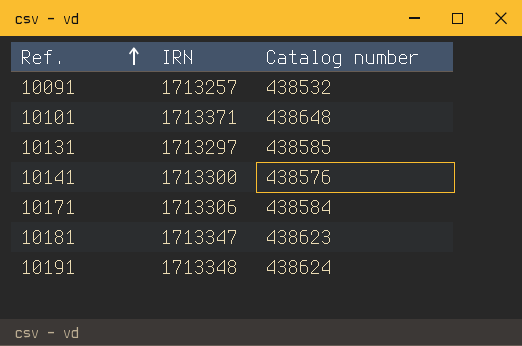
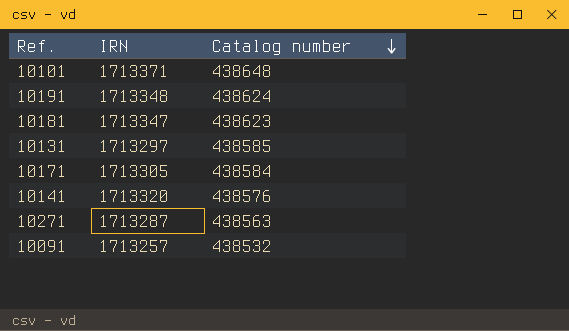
row order: Ref. ascending -> Catalog number descending
10171 | IRN: 1713306 -> 1713305
10141 | IRN: 1713300 -> 1713320
row 10271: none -> 1713287 | 438563

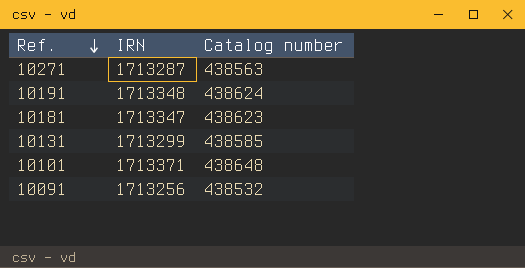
row order: Catalog number descending -> Ref. descending
row 10171: 1713305 | 438584 -> none
row 10141: 1713320 | 438576 -> none
10131 | IRN: 1713297 -> 1713299
10091 | IRN: 1713257 -> 1713256

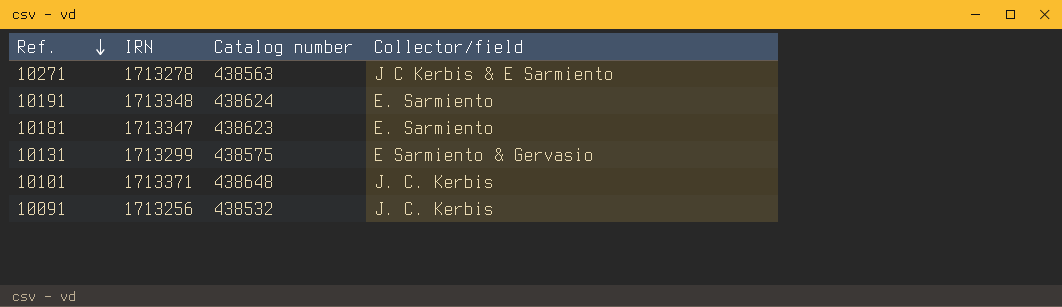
column Collector/field | position: none -> 4
10271 | IRN: 1713287 -> 1713278
10131 | Catalog number: 438585 -> 438575

